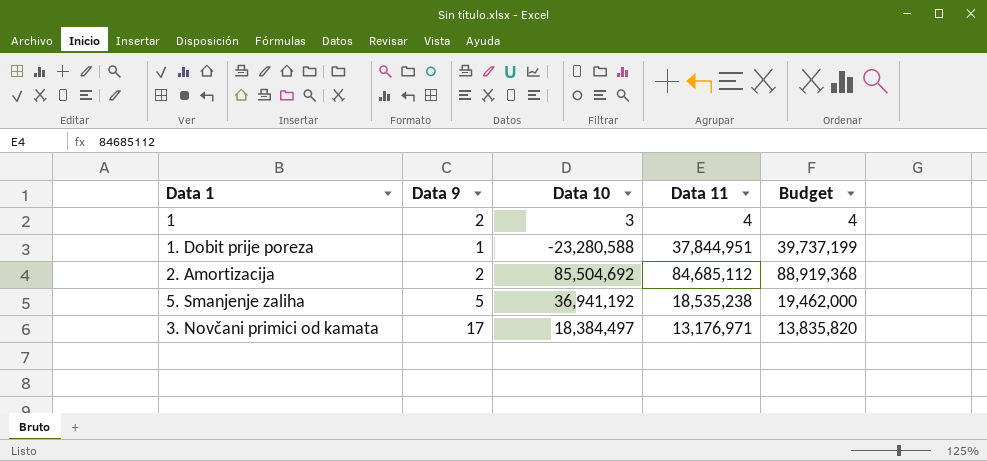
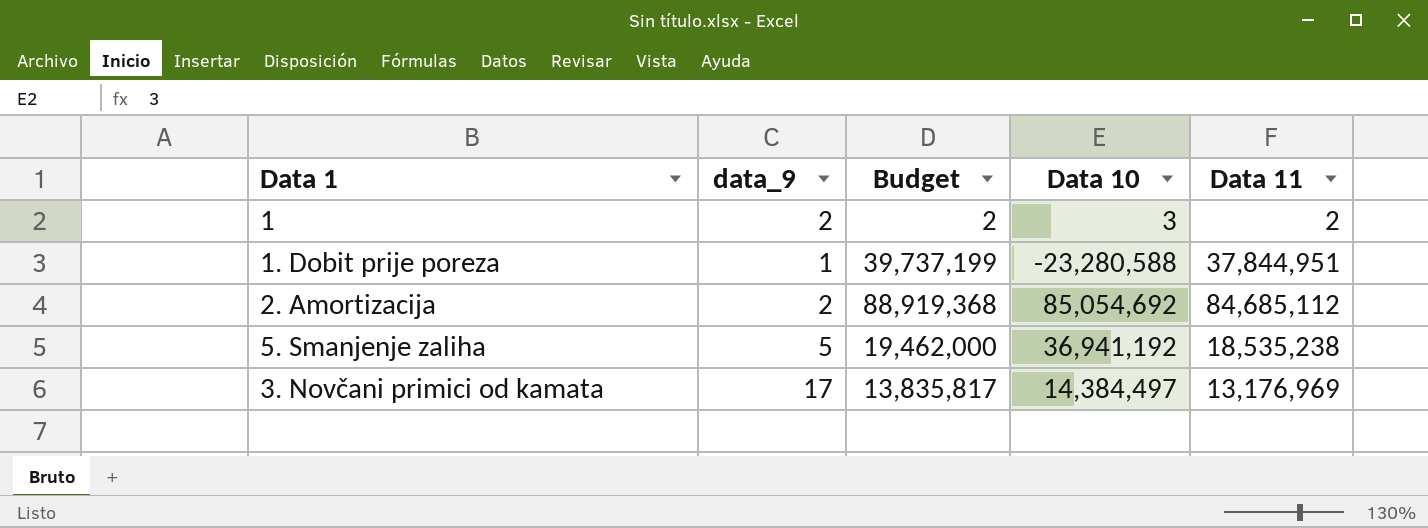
column name: Data 9 -> data_9
column Budget | position: 5 -> 3
1 | Budget: 4 -> 2
1 | Data 11: 4 -> 2
2. Amortizacija | Data 10: 85,504,692 -> 85,054,692
3. Novčani primici od kamata | Budget: 13,835,820 -> 13,835,817
3. Novčani primici od kamata | Data 10: 18,384,497 -> 14,384,497
3. Novčani primici od kamata | Data 11: 13,176,971 -> 13,176,969

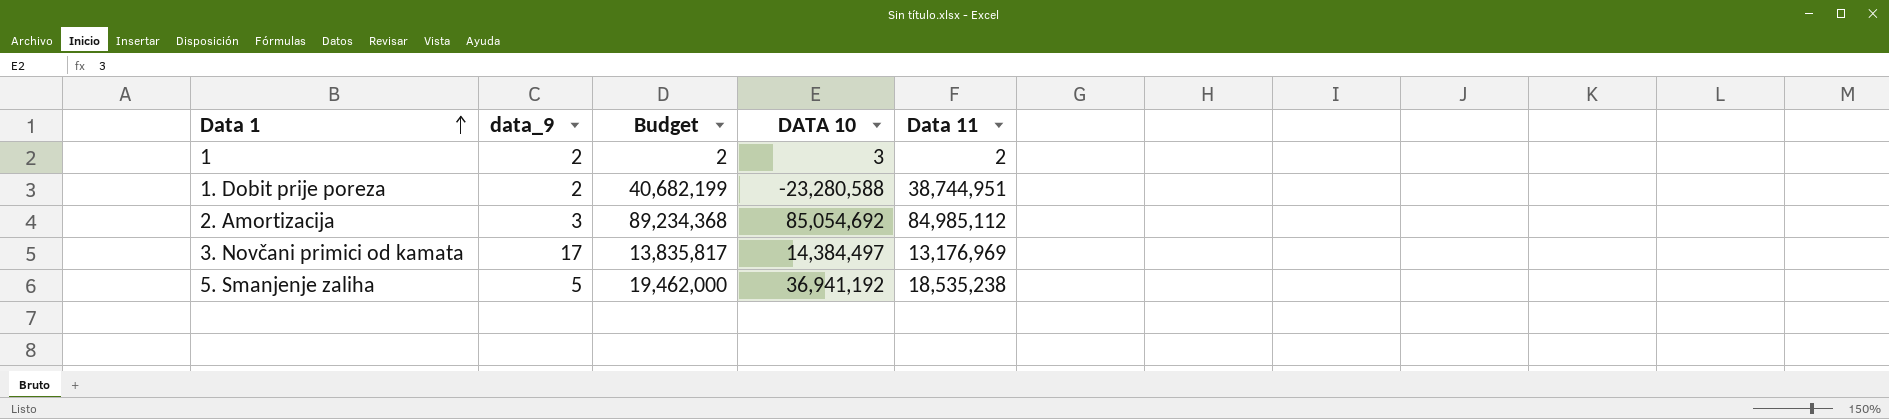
row order: none -> Data 1 ascending
column name: Data 10 -> DATA 10
1. Dobit prije poreza | data_9: 1 -> 2
1. Dobit prije poreza | Budget: 39,737,199 -> 40,682,199
1. Dobit prije poreza | Data 11: 37,844,951 -> 38,744,951
2. Amortizacija | data_9: 2 -> 3
2. Amortizacija | Budget: 88,919,368 -> 89,234,368
2. Amortizacija | Data 11: 84,685,112 -> 84,985,112

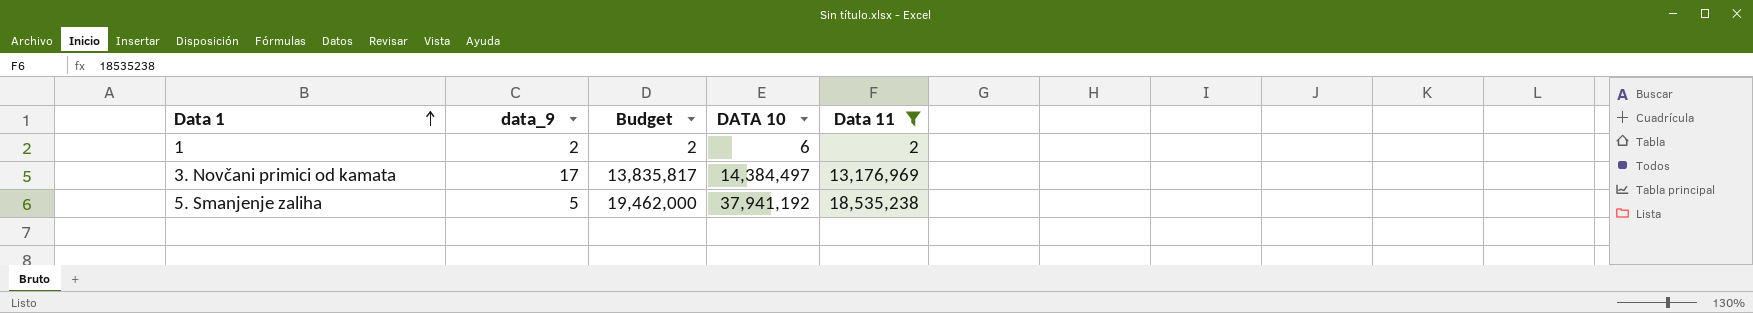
filter: none -> Data 11 <= 18,535,238
1 | DATA 10: 3 -> 6
5. Smanjenje zaliha | DATA 10: 36,941,192 -> 37,941,192

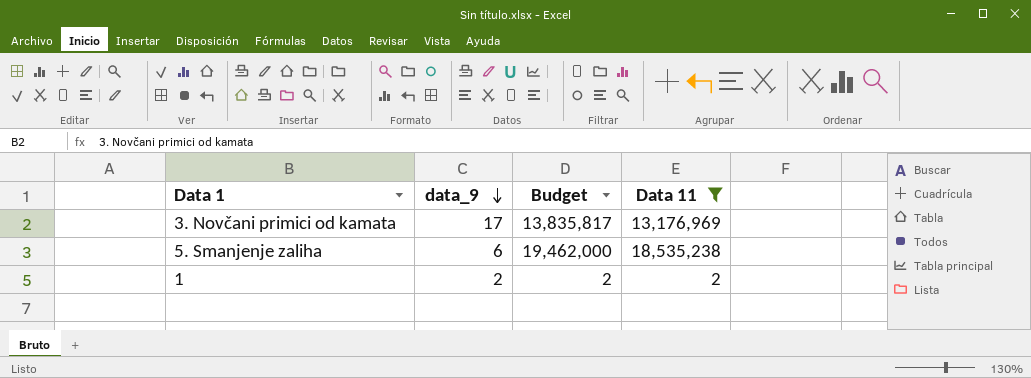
row order: Data 1 ascending -> data_9 descending
column DATA 10 | position: 4 -> none
5. Smanjenje zaliha | data_9: 5 -> 6

